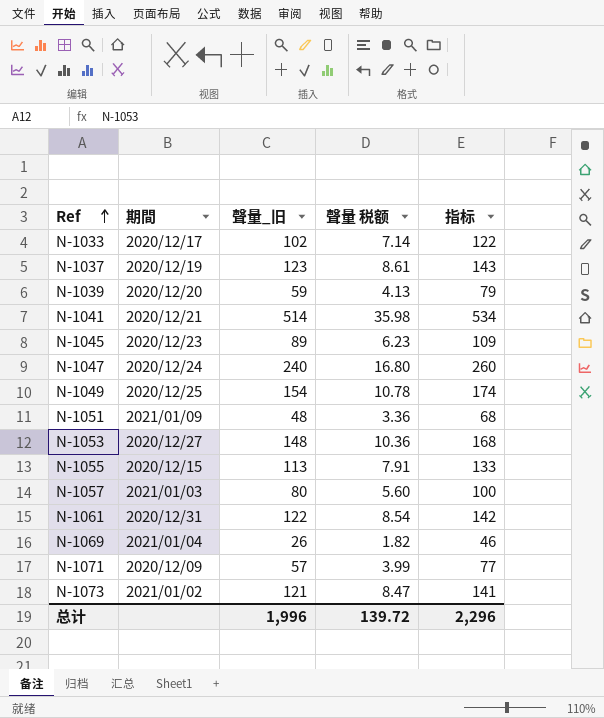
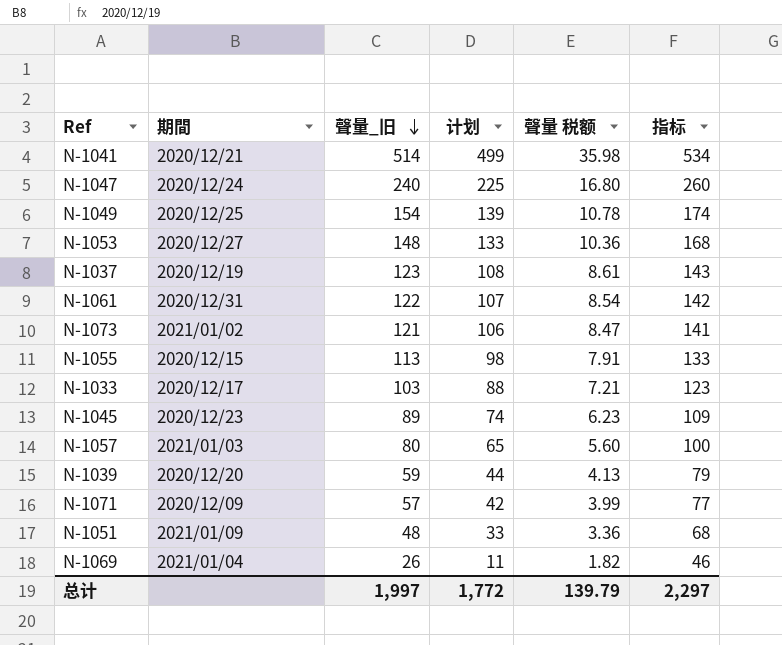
row order: Ref ascending -> 聲量_旧 descending
column 计划 | formula: none -> [聲量_旧] - 15
N-1033 | 聲量_旧: 102 -> 103
N-1033 | 聲量 税额: 7.14 -> 7.21
N-1033 | 指标: 122 -> 123
总计 | 聲量_旧: 1,996 -> 1,997
总计 | 聲量 税额: 139.72 -> 139.79
总计 | 指标: 2,296 -> 2,297

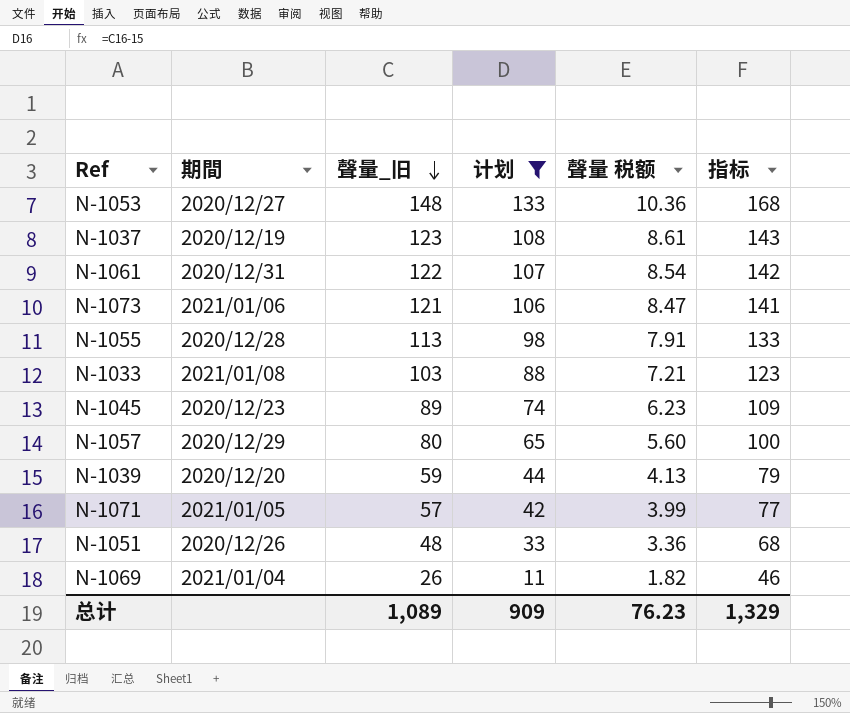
filter: none -> 计划 <= 133
N-1073 | 期間: 2021/01/02 -> 2021/01/06
N-1055 | 期間: 2020/12/15 -> 2020/12/28
N-1033 | 期間: 2020/12/17 -> 2021/01/08
N-1057 | 期間: 2021/01/03 -> 2020/12/29
N-1071 | 期間: 2020/12/09 -> 2021/01/05
N-1051 | 期間: 2021/01/09 -> 2020/12/26
总计 | 聲量_旧: 1,997 -> 1,089
总计 | 计划: 1,772 -> 909
总计 | 聲量 税额: 139.79 -> 76.23
总计 | 指标: 2,297 -> 1,329

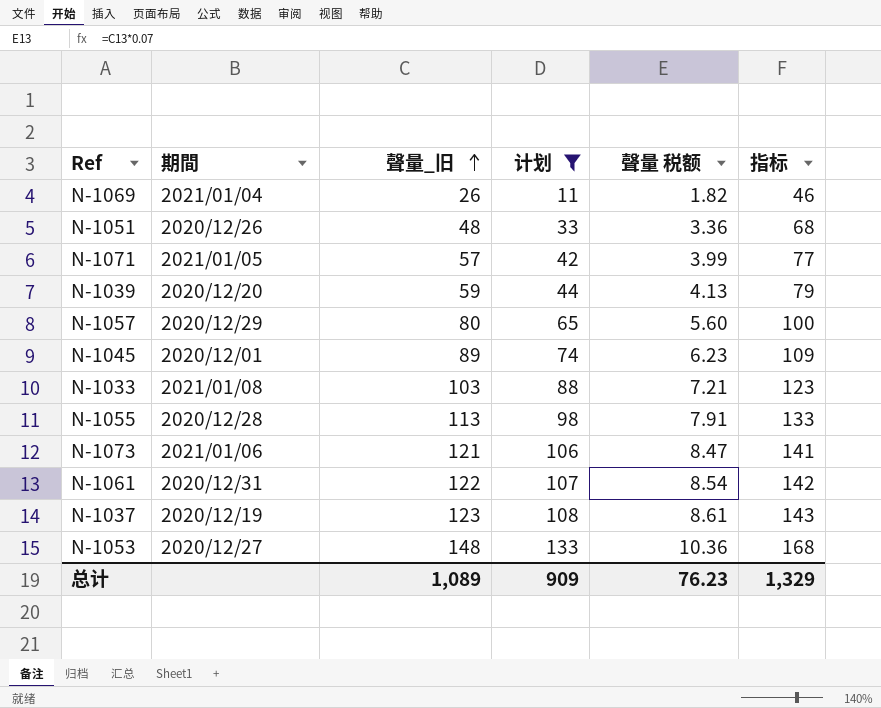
row order: 聲量_旧 descending -> 聲量_旧 ascending
N-1045 | 期間: 2020/12/23 -> 2020/12/01

